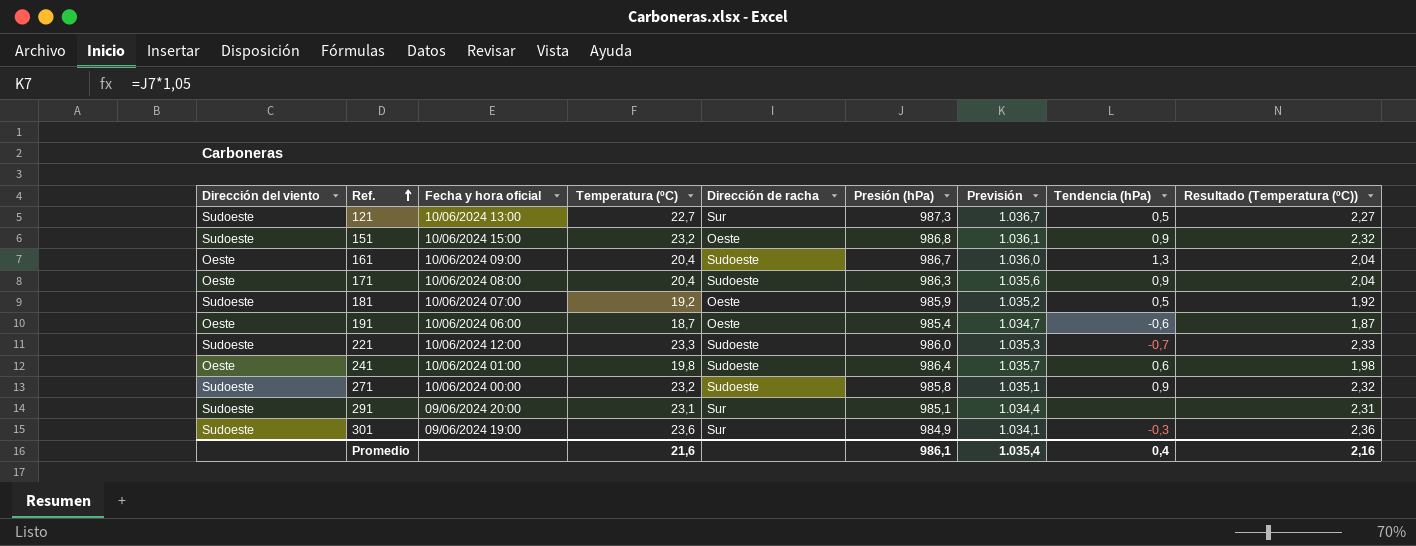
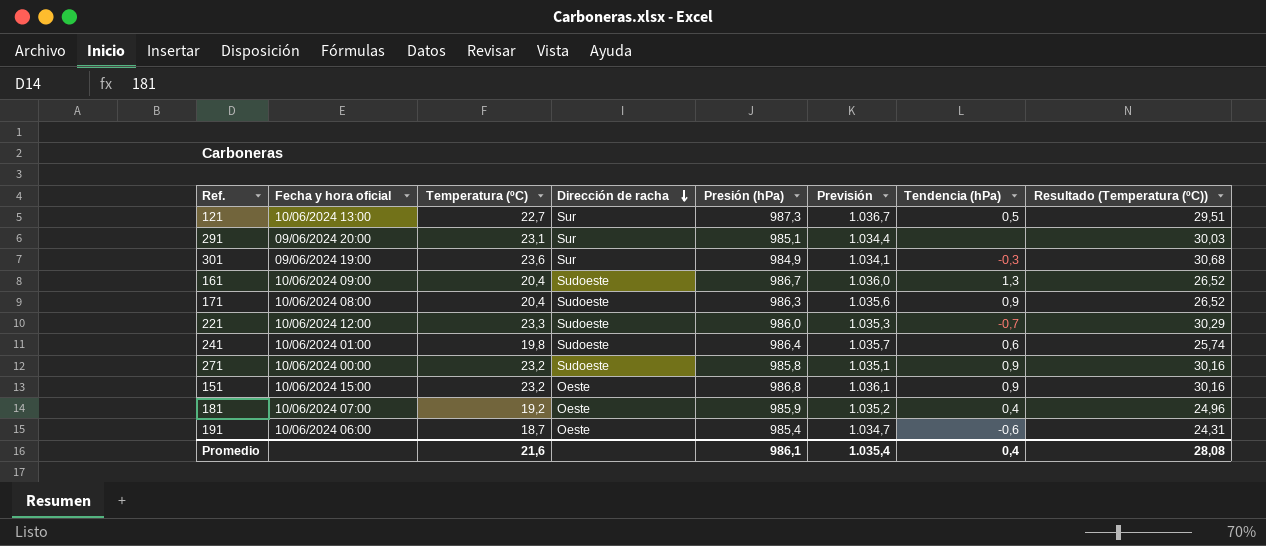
row order: Ref. ascending -> Dirección de racha descending
column Dirección del viento | position: 1 -> none
column Resultado (Temperatura (ºC)) | formula: [Temperatura (ºC)] * 0,1 -> [Temperatura (ºC)] * 1,3
181 | Tendencia (hPa): 0,5 -> 0,4
Promedio | Resultado (Temperatura (ºC)): 2,16 -> 28,08

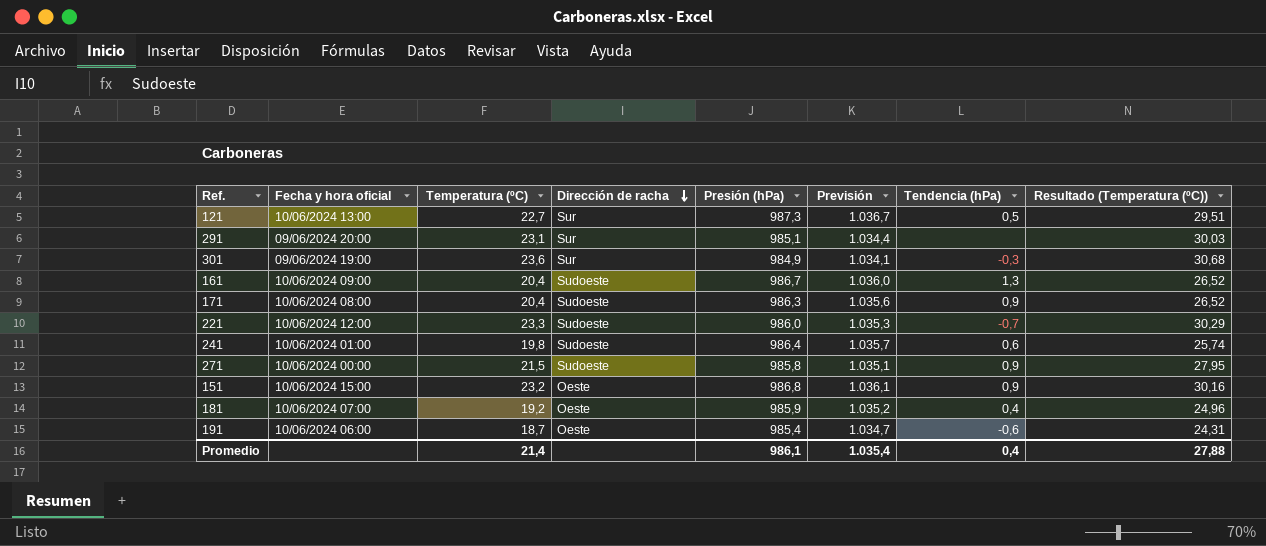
271 | Temperatura (ºC): 23,2 -> 21,5
271 | Resultado (Temperatura (ºC)): 30,16 -> 27,95
Promedio | Temperatura (ºC): 21,6 -> 21,4
Promedio | Resultado (Temperatura (ºC)): 28,08 -> 27,88

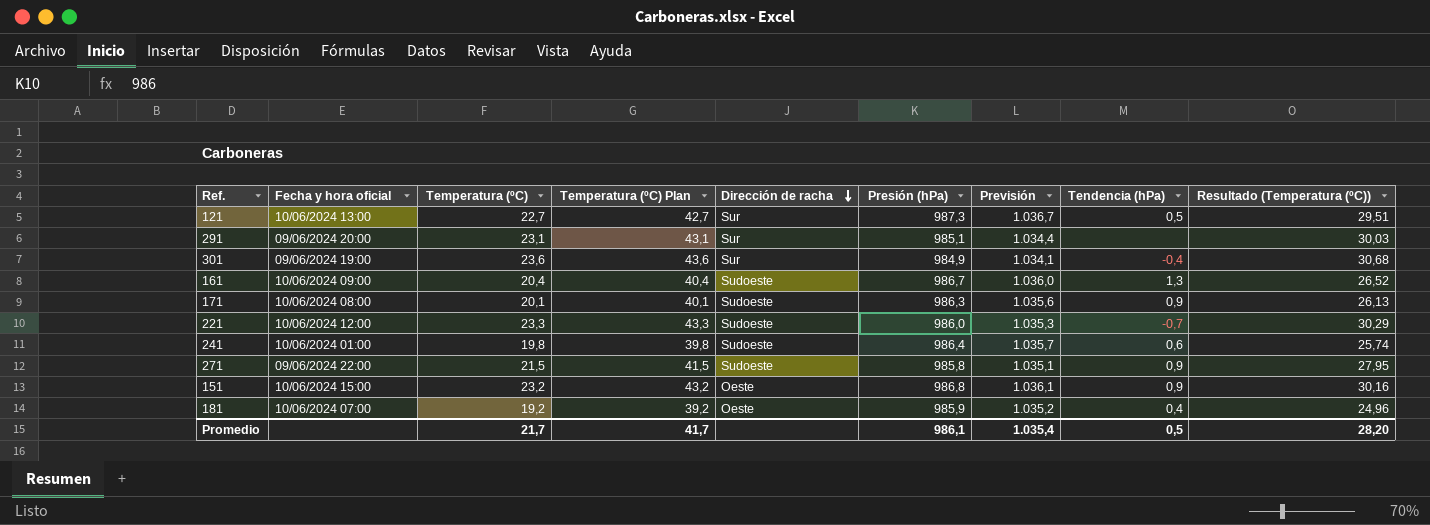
column Temperatura (ºC) Plan | formula: none -> [Temperatura (ºC)] + 20
row 191: 10/06/2024 06:00 | 18,7 | Oeste | 985,4 | 1.034,7 | -0,6 | 24,31 -> none
301 | Tendencia (hPa): -0,3 -> -0,4
171 | Temperatura (ºC): 20,4 -> 20,1
171 | Resultado (Temperatura (ºC)): 26,52 -> 26,13
271 | Fecha y hora oficial: 10/06/2024 00:00 -> 09/06/2024 22:00
Promedio | Temperatura (ºC): 21,4 -> 21,7
Promedio | Tendencia (hPa): 0,4 -> 0,5
Promedio | Resultado (Temperatura (ºC)): 27,88 -> 28,20

